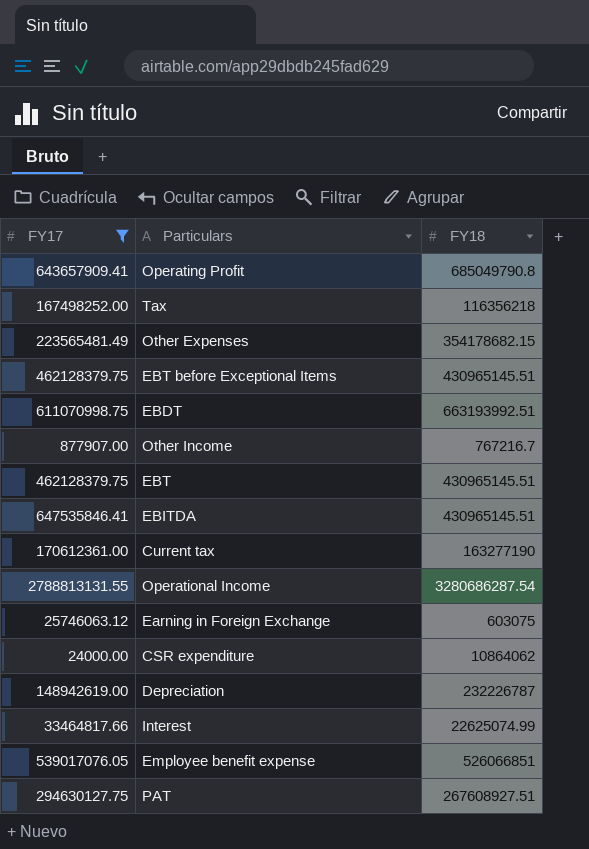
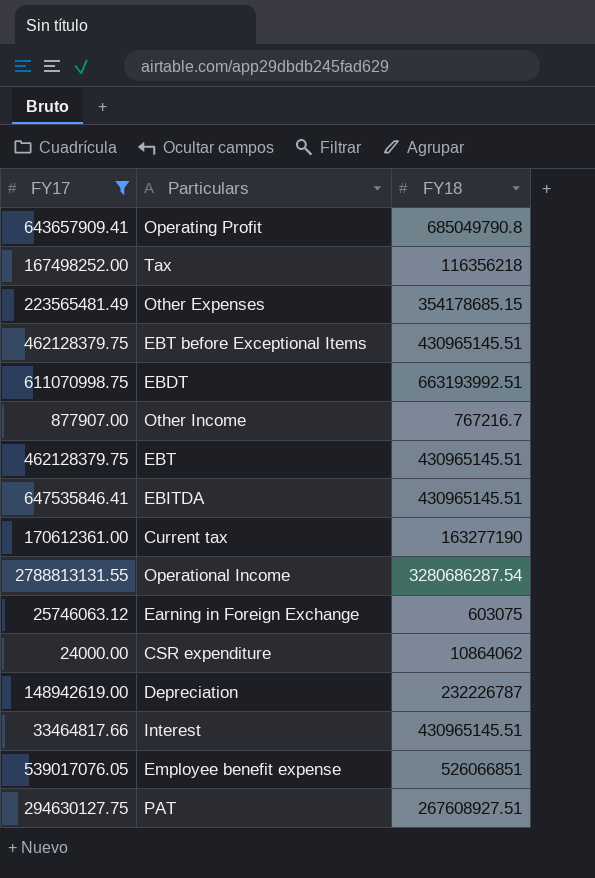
Other Expenses | FY18: 354178682.15 -> 354178685.15
Interest | FY18: 22625074.99 -> 430965145.51

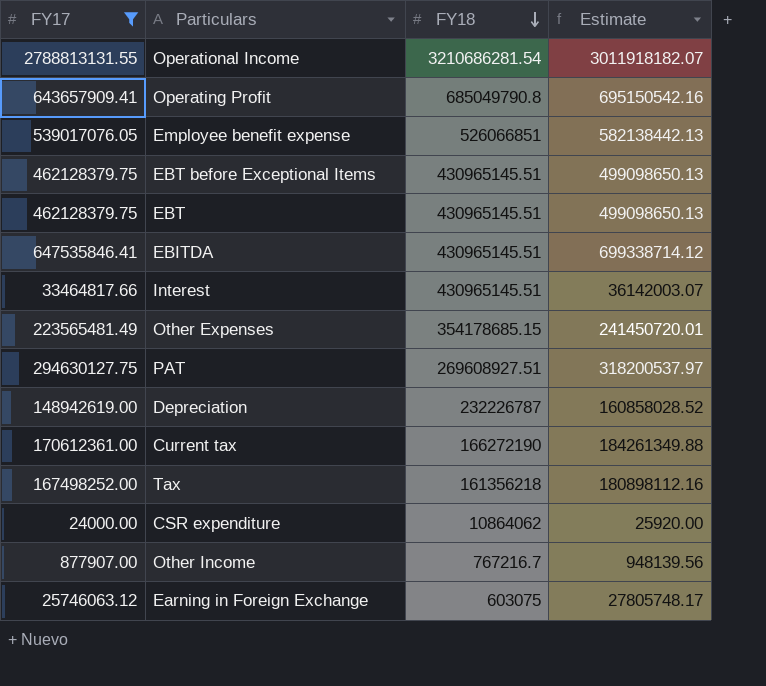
row order: none -> FY18 descending
column Estimate | formula: none -> [FY17] * 1.08
row EBDT: 611070998.75 | 663193992.51 -> none
Operational Income | FY18: 3280686287.54 -> 3210686281.54
PAT | FY18: 267608927.51 -> 269608927.51
Current tax | FY18: 163277190 -> 166272190
Tax | FY18: 116356218 -> 161356218

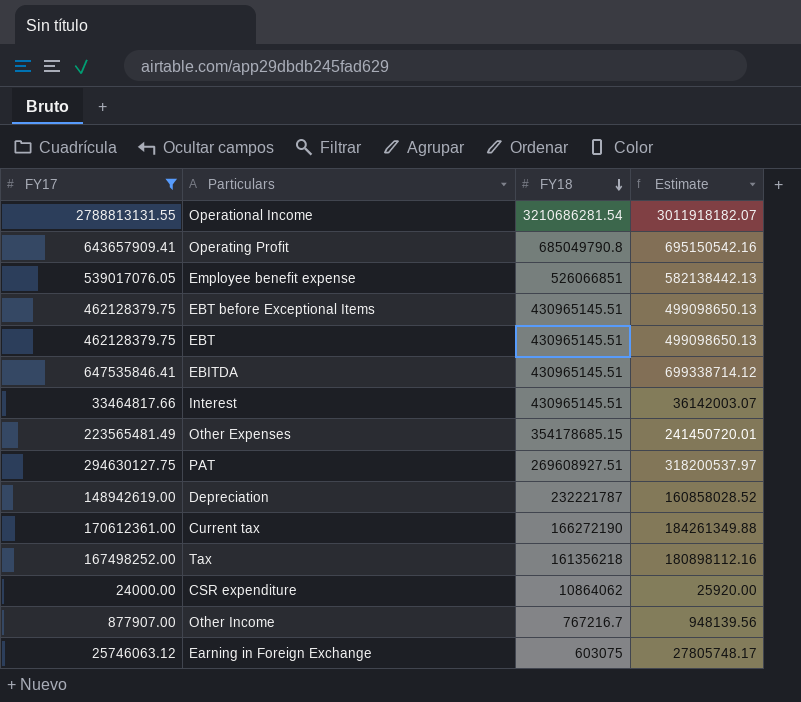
Depreciation | FY18: 232226787 -> 232221787

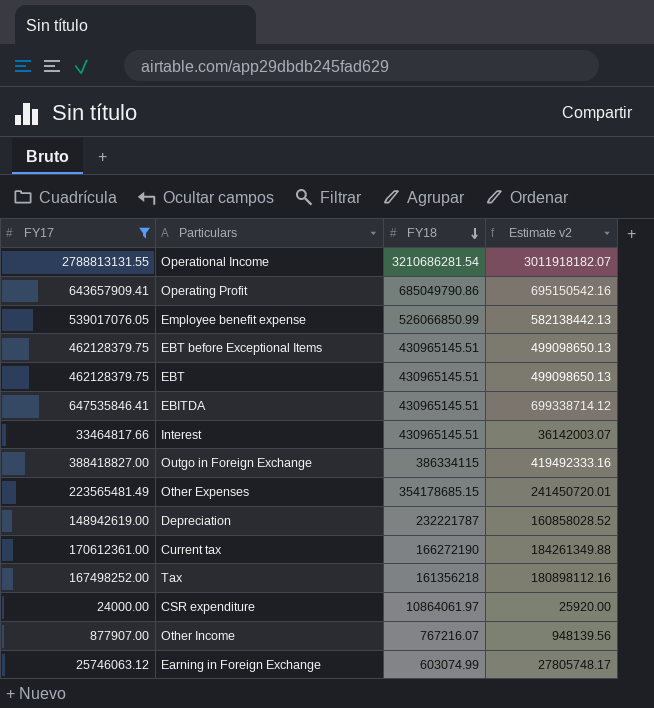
column name: Estimate -> Estimate v2
row PAT: 294630127.75 | 269608927.51 | 318200537.97 -> none
Operating Profit | FY18: 685049790.8 -> 685049790.86
Employee benefit expense | FY18: 526066851 -> 526066850.99
row Outgo in Foreign Exchange: none -> 388418827.00 | 386334115 | 419492333.16
CSR expenditure | FY18: 10864062 -> 10864061.97
Other Income | FY18: 767216.7 -> 767216.07
Earning in Foreign Exchange | FY18: 603075 -> 603074.99

